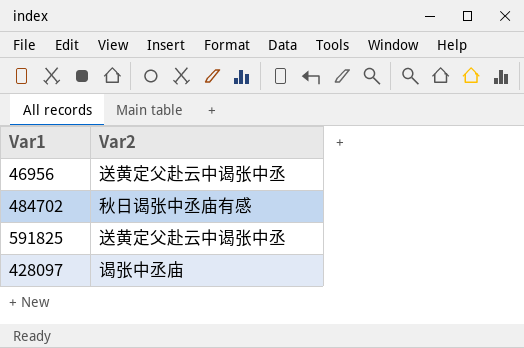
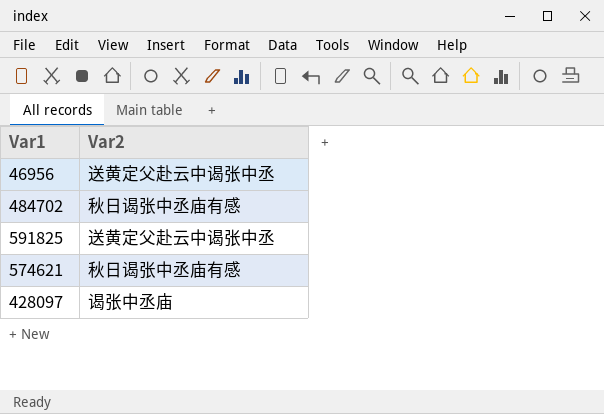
row 574621: none -> 秋日谒张中丞庙有感

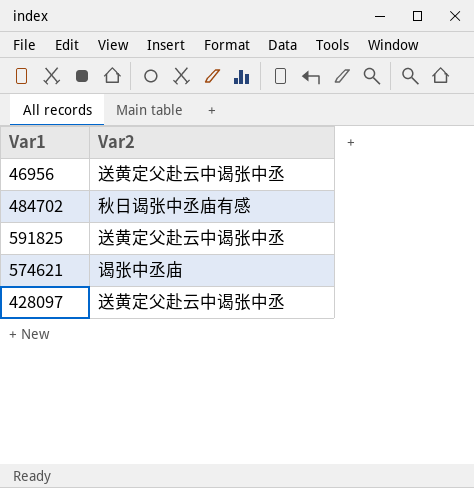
574621 | Var2: 秋日谒张中丞庙有感 -> 谒张中丞庙
428097 | Var2: 谒张中丞庙 -> 送黄定父赴云中谒张中丞

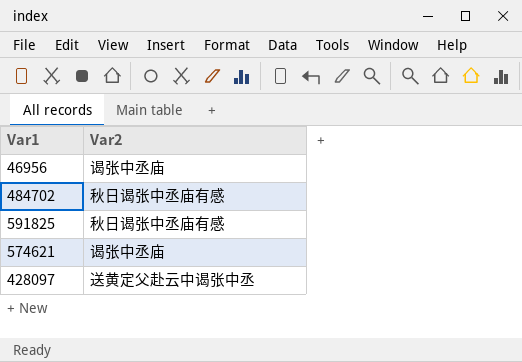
46956 | Var2: 送黄定父赴云中谒张中丞 -> 谒张中丞庙
591825 | Var2: 送黄定父赴云中谒张中丞 -> 秋日谒张中丞庙有感

